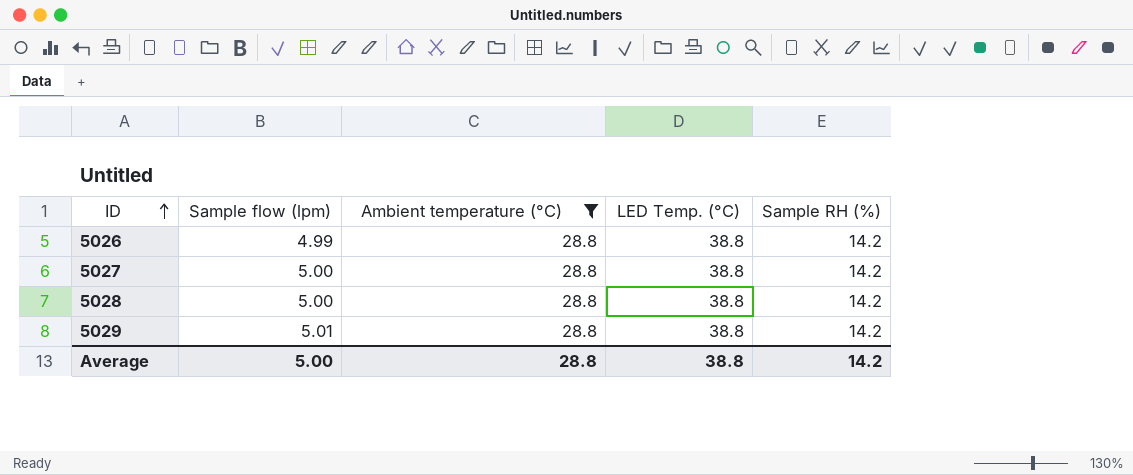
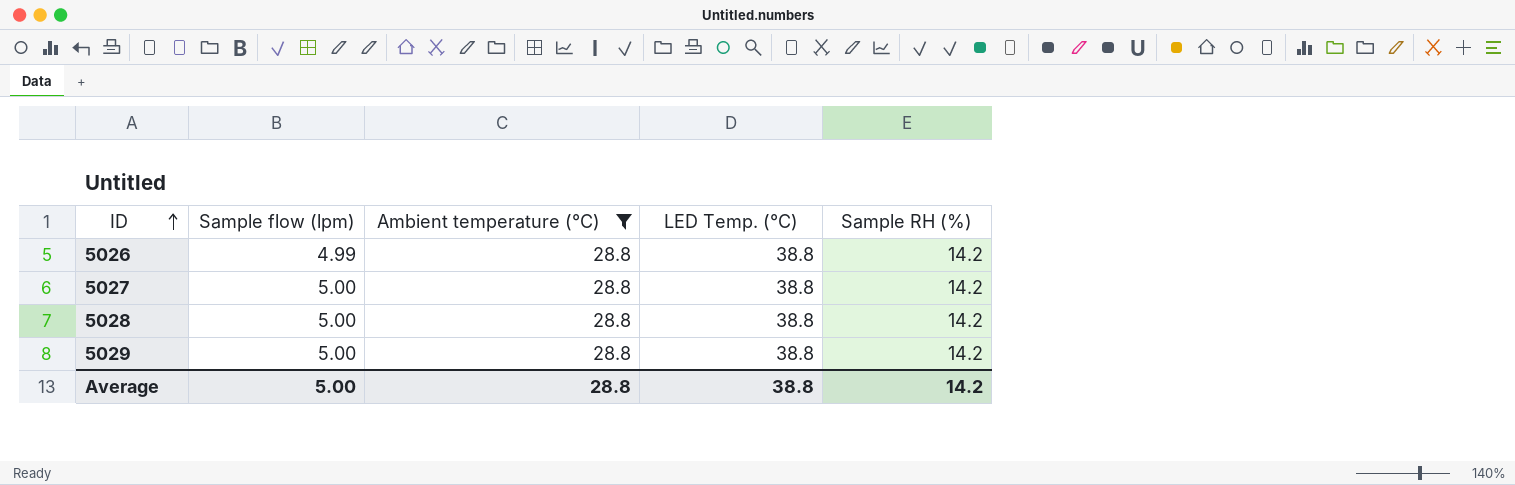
5029 | Sample flow (lpm): 5.01 -> 5.00

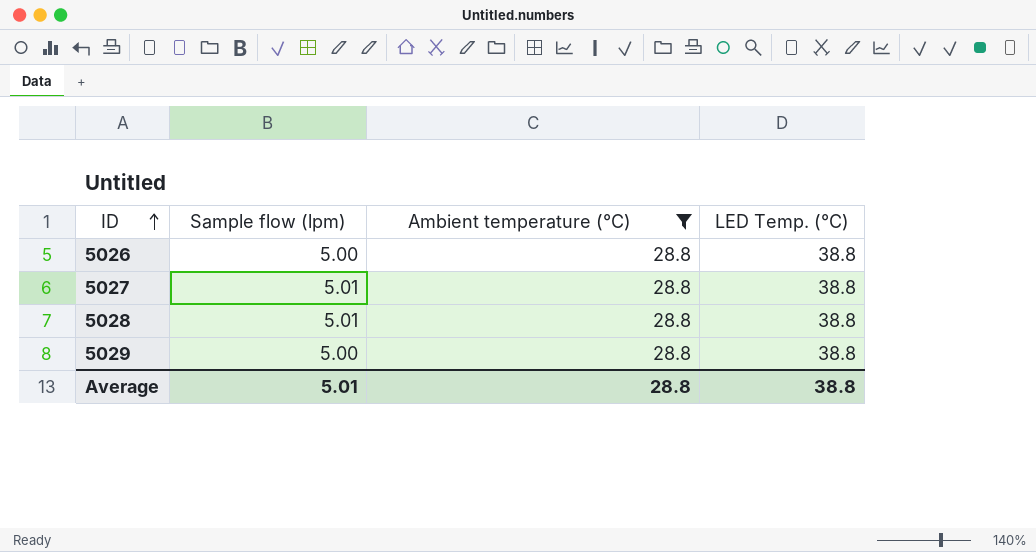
column Sample RH (%) | position: 5 -> none
5026 | Sample flow (lpm): 4.99 -> 5.00
5027 | Sample flow (lpm): 5.00 -> 5.01
5028 | Sample flow (lpm): 5.00 -> 5.01
Average | Sample flow (lpm): 5.00 -> 5.01

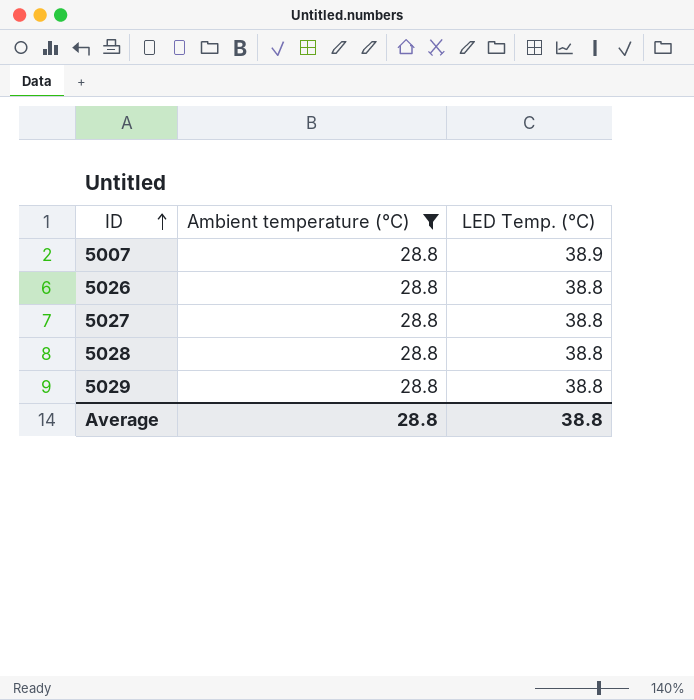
column Sample flow (lpm) | position: 2 -> none
row 5007: none -> 28.8 | 38.9

